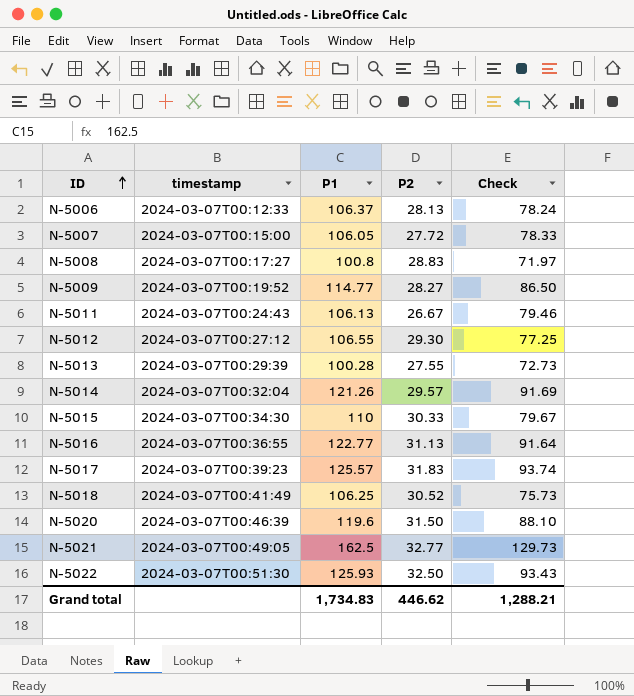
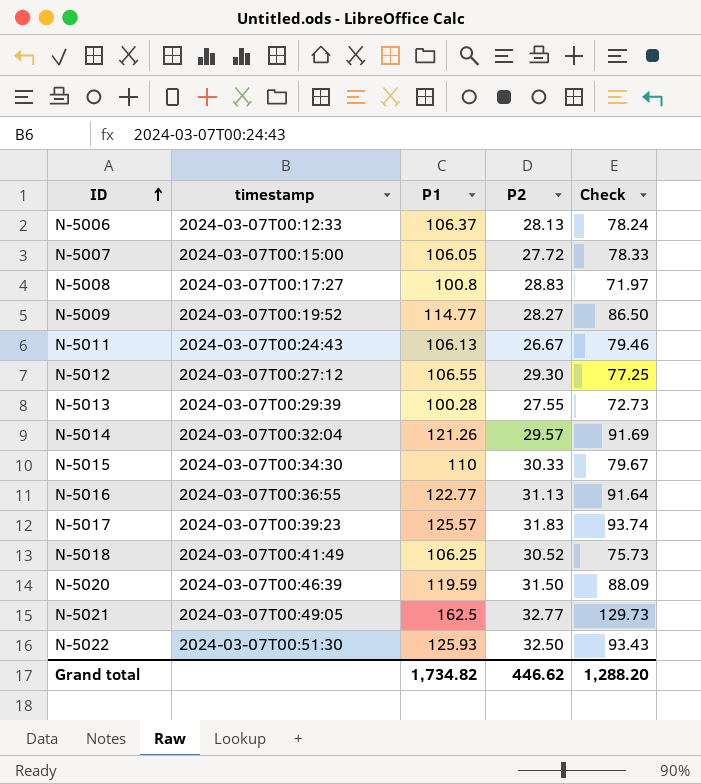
N-5020 | P1: 119.6 -> 119.59
N-5020 | Check: 88.10 -> 88.09
Grand total | P1: 1,734.83 -> 1,734.82
Grand total | Check: 1,288.21 -> 1,288.20

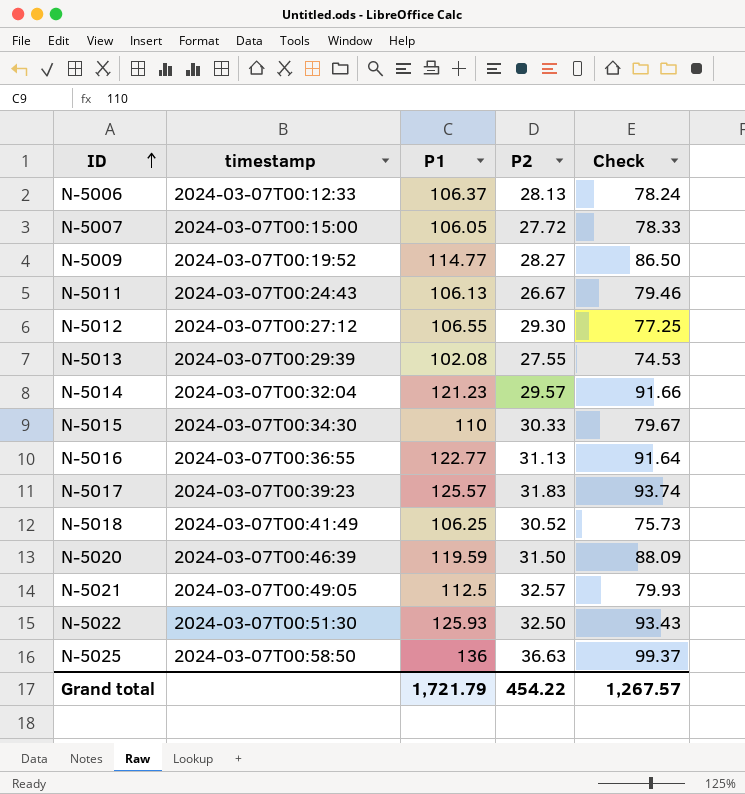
row N-5008: 2024-03-07T00:17:27 | 100.8 | 28.83 | 71.97 -> none
N-5013 | P1: 100.28 -> 102.08
N-5013 | Check: 72.73 -> 74.53
N-5014 | P1: 121.26 -> 121.23
N-5014 | Check: 91.69 -> 91.66
N-5021 | P1: 162.5 -> 112.5
N-5021 | P2: 32.77 -> 32.57
N-5021 | Check: 129.73 -> 79.93
row N-5025: none -> 2024-03-07T00:58:50 | 136 | 36.63 | 99.37
Grand total | P1: 1,734.82 -> 1,721.79
Grand total | P2: 446.62 -> 454.22
Grand total | Check: 1,288.20 -> 1,267.57

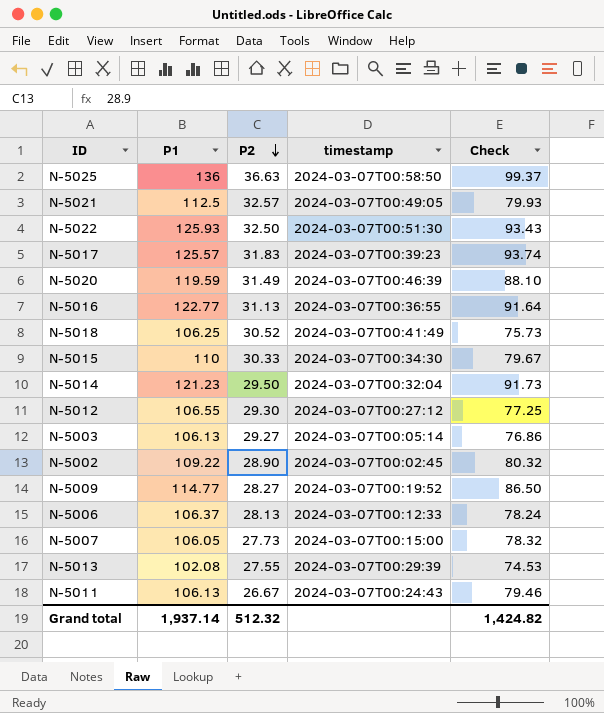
row order: ID ascending -> P2 descending
column timestamp | position: 2 -> 4
N-5020 | P2: 31.50 -> 31.49
N-5020 | Check: 88.09 -> 88.10
N-5014 | P2: 29.57 -> 29.50
N-5014 | Check: 91.66 -> 91.73
row N-5003: none -> 106.13 | 29.27 | 2024-03-07T00:05:14 | 76.86
row N-5002: none -> 109.22 | 28.90 | 2024-03-07T00:02:45 | 80.32
N-5007 | P2: 27.72 -> 27.73
N-5007 | Check: 78.33 -> 78.32
Grand total | P1: 1,721.79 -> 1,937.14
Grand total | P2: 454.22 -> 512.32
Grand total | Check: 1,267.57 -> 1,424.82

